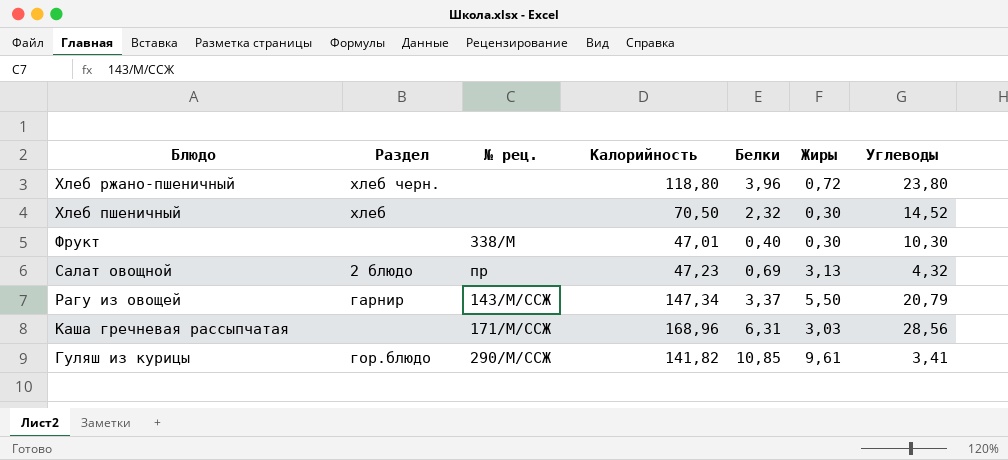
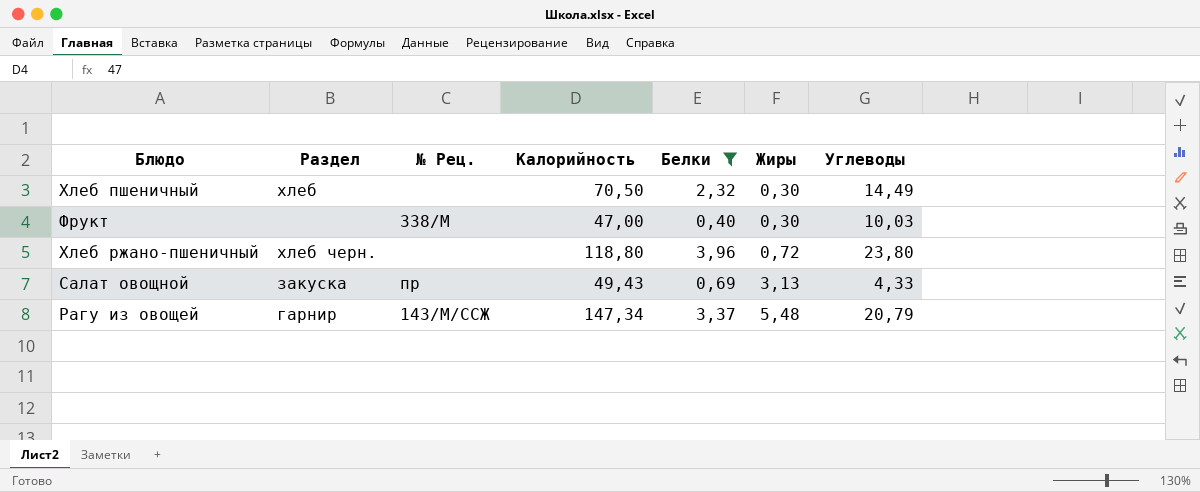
filter: none -> Белки <= 3,96
row order: Блюдо descending -> Жиры ascending
column name: № рец. -> № Рец.
Хлеб пшеничный | Углеводы: 14,52 -> 14,49
Фрукт | Калорийность: 47,01 -> 47,00
Фрукт | Углеводы: 10,30 -> 10,03
Салат овощной | Раздел: 2 блюдо -> закуска
Салат овощной | Калорийность: 47,23 -> 49,43
Салат овощной | Углеводы: 4,32 -> 4,33
Рагу из овощей | Жиры: 5,50 -> 5,48

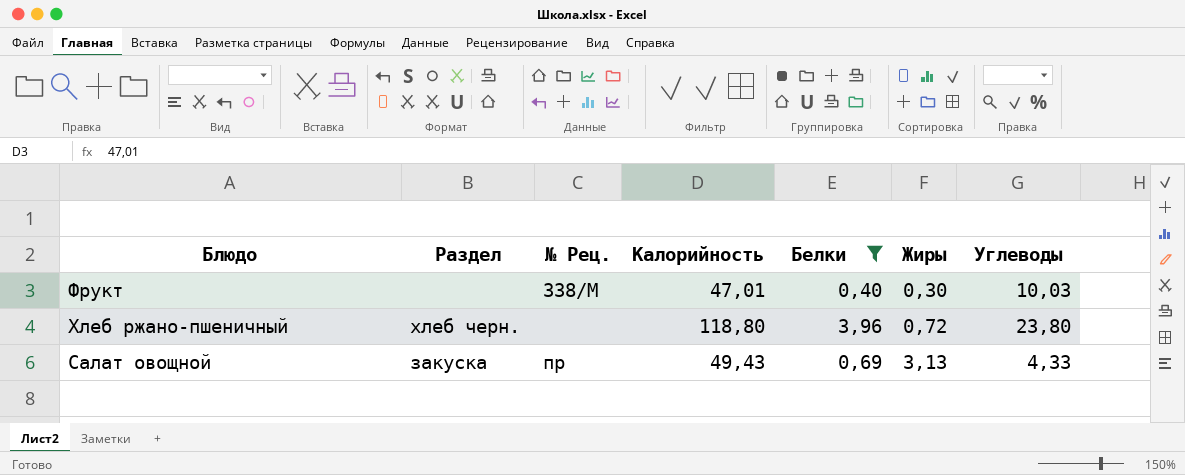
row Хлеб пшеничный: хлеб | none | 70,50 | 2,32 | 0,30 | 14,49 -> none
row Рагу из овощей: гарнир | 143/М/ССЖ | 147,34 | 3,37 | 5,48 | 20,79 -> none
Фрукт | Калорийность: 47,00 -> 47,01

